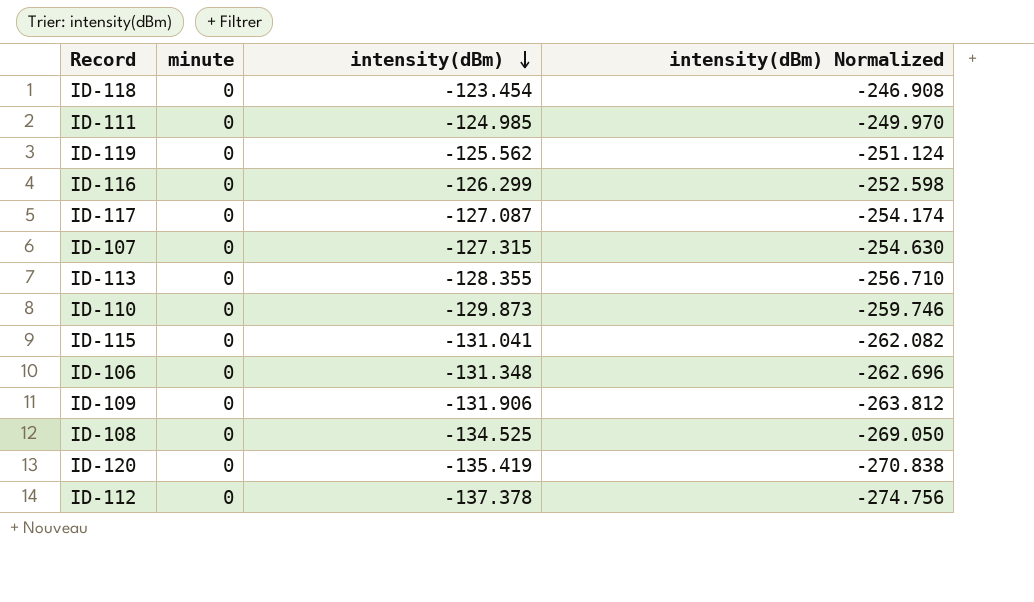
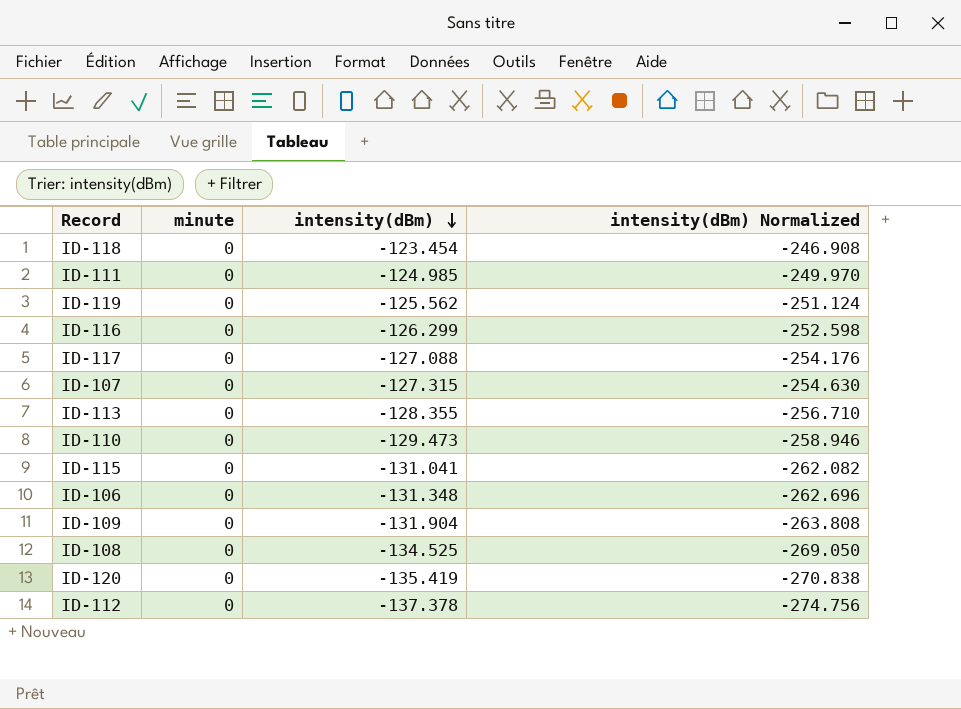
ID-117 | intensity(dBm): -127.087 -> -127.088
ID-117 | intensity(dBm) Normalized: -254.174 -> -254.176
ID-110 | intensity(dBm): -129.873 -> -129.473
ID-110 | intensity(dBm) Normalized: -259.746 -> -258.946
ID-109 | intensity(dBm): -131.906 -> -131.904
ID-109 | intensity(dBm) Normalized: -263.812 -> -263.808

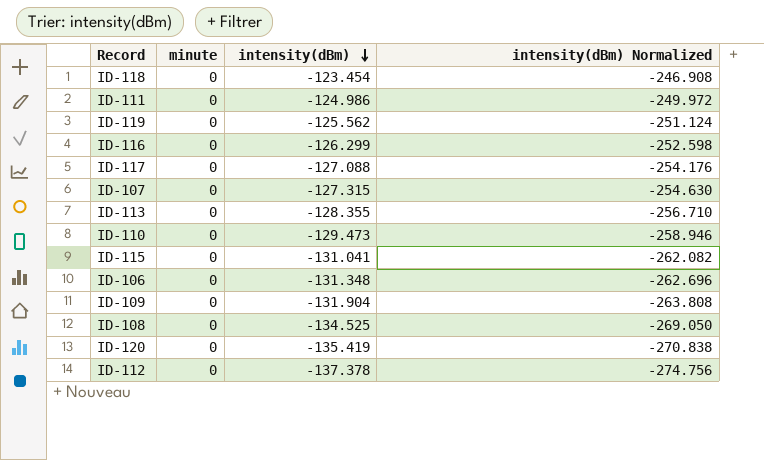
ID-111 | intensity(dBm): -124.985 -> -124.986
ID-111 | intensity(dBm) Normalized: -249.970 -> -249.972

